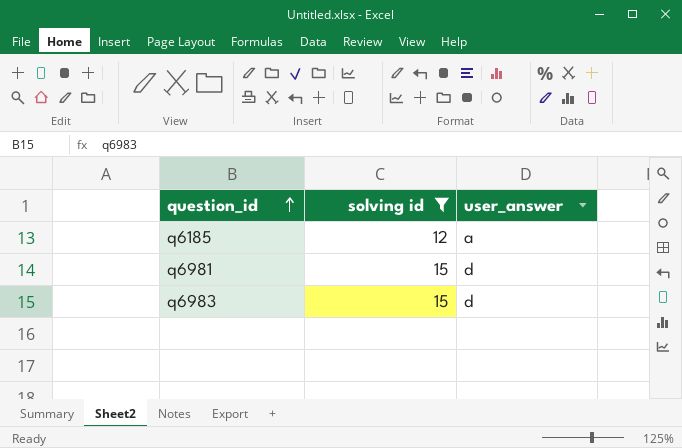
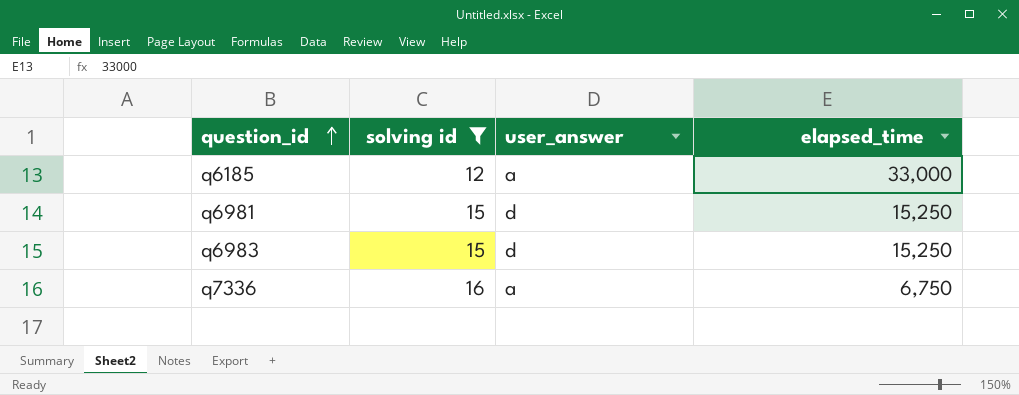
column elapsed_time | position: none -> 4
row q7336: none -> 16 | a | 6,750

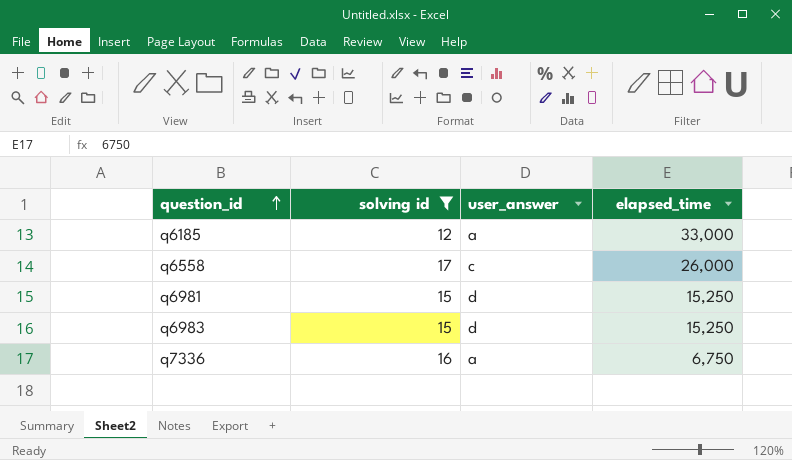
row q6558: none -> 17 | c | 26,000

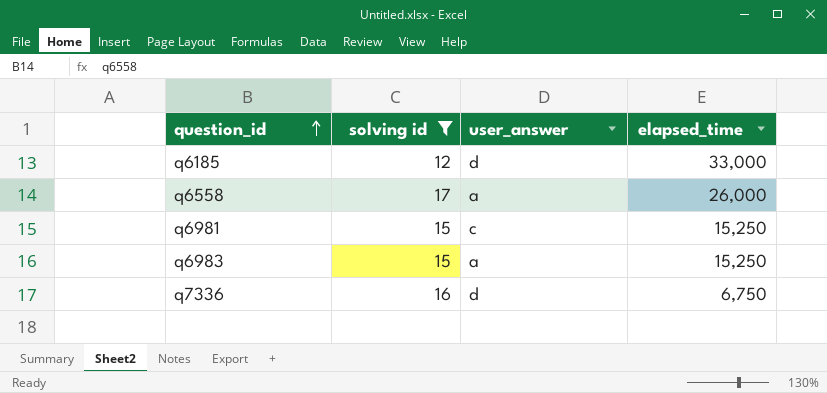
q6185 | user_answer: a -> d
q6558 | user_answer: c -> a
q6981 | user_answer: d -> c
q6983 | user_answer: d -> a
q7336 | user_answer: a -> d

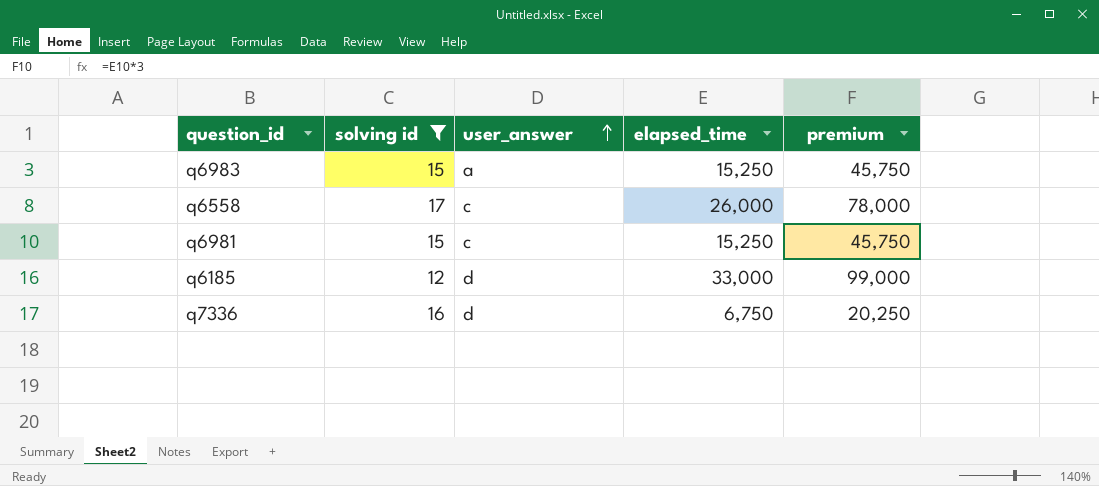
row order: question_id ascending -> user_answer ascending
column premium | formula: none -> [elapsed_time] * 3
q6558 | user_answer: a -> c

